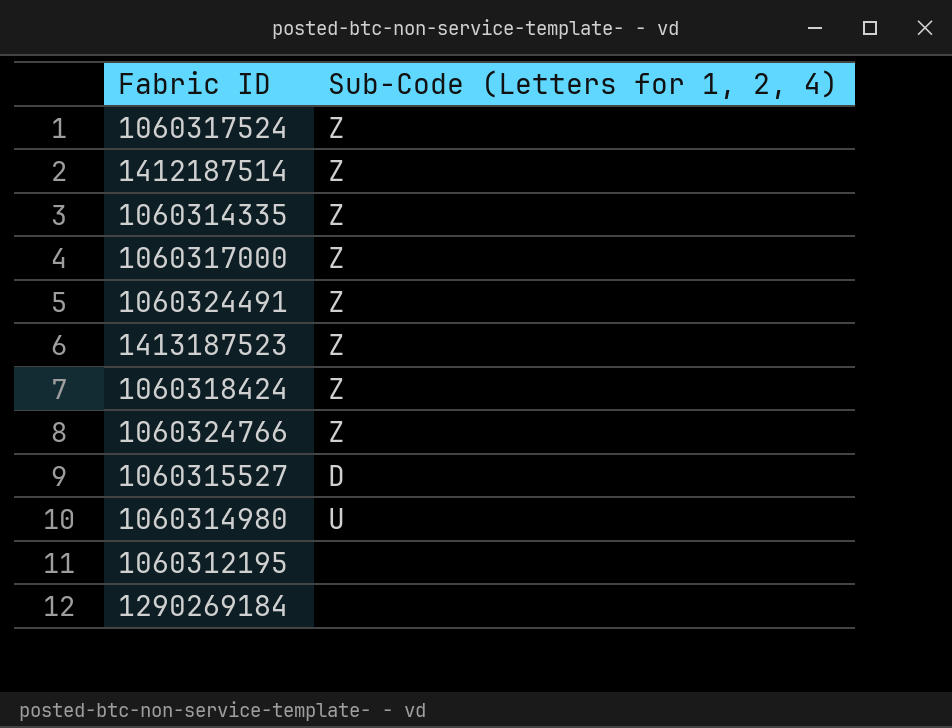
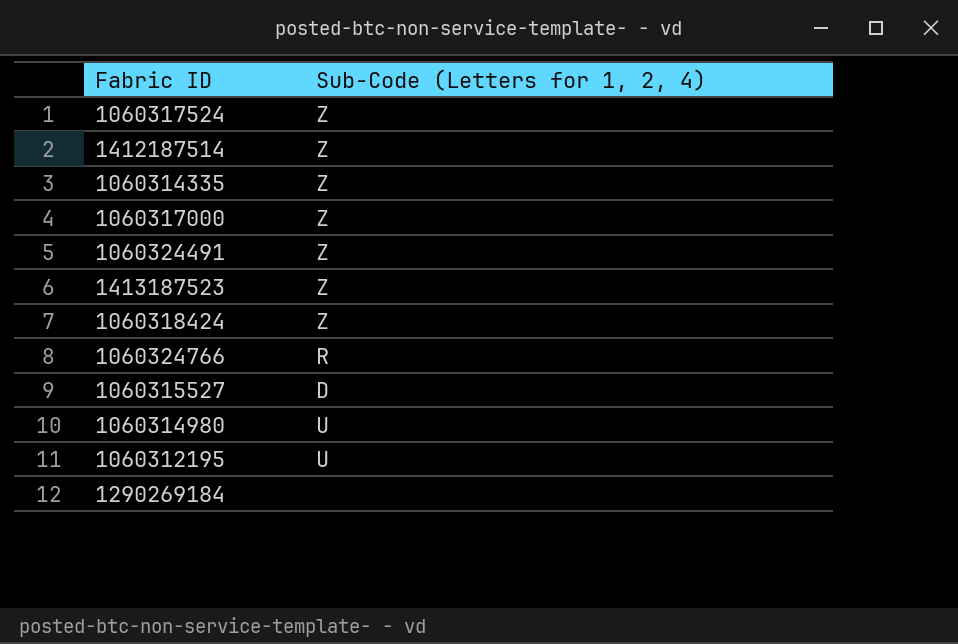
1060324766 | Sub-Code (Letters for 1, 2, 4): Z -> R
1060312195 | Sub-Code (Letters for 1, 2, 4): none -> U

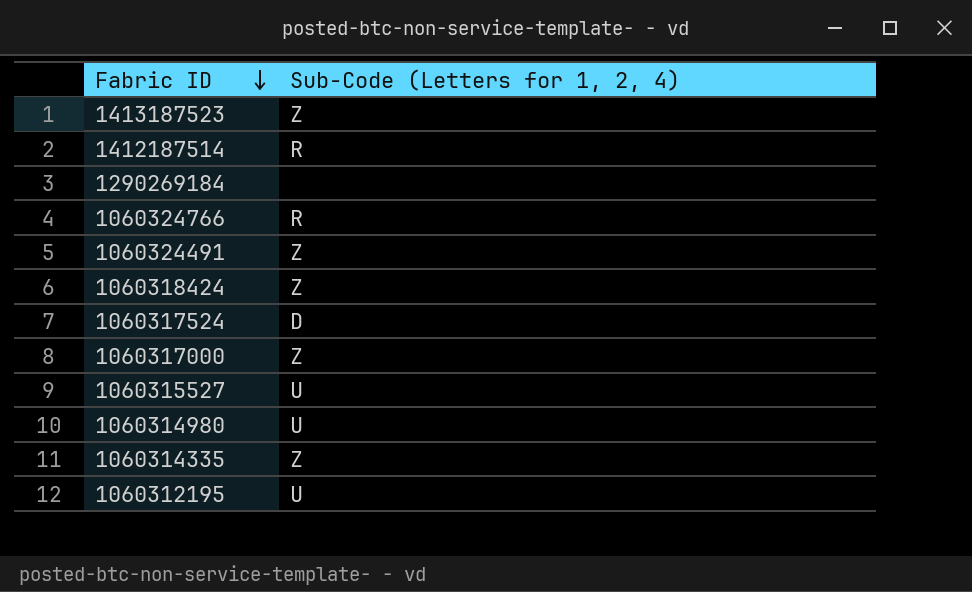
row order: none -> Fabric ID descending
1412187514 | Sub-Code (Letters for 1, 2, 4): Z -> R
1060317524 | Sub-Code (Letters for 1, 2, 4): Z -> D
1060315527 | Sub-Code (Letters for 1, 2, 4): D -> U

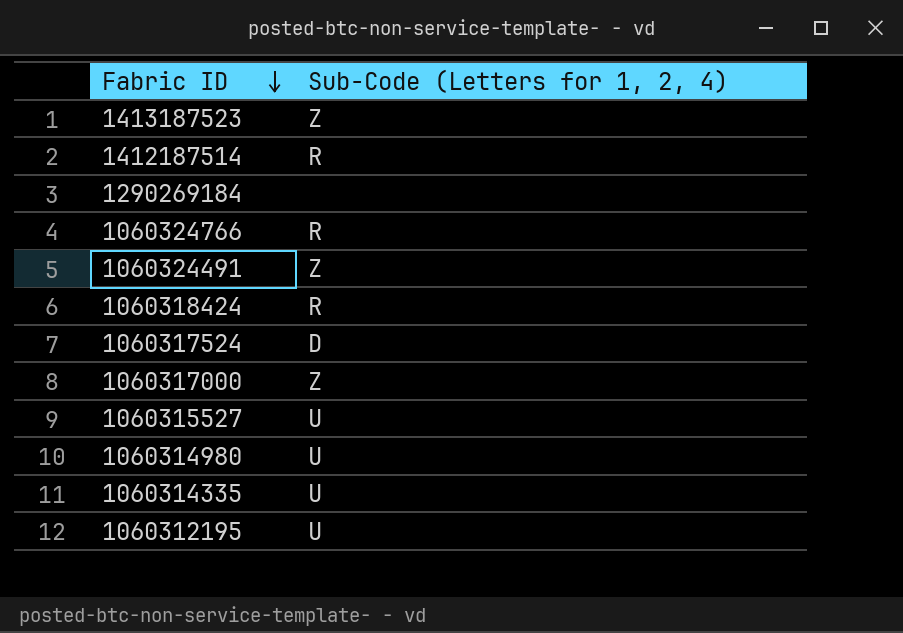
1060318424 | Sub-Code (Letters for 1, 2, 4): Z -> R
1060314335 | Sub-Code (Letters for 1, 2, 4): Z -> U

